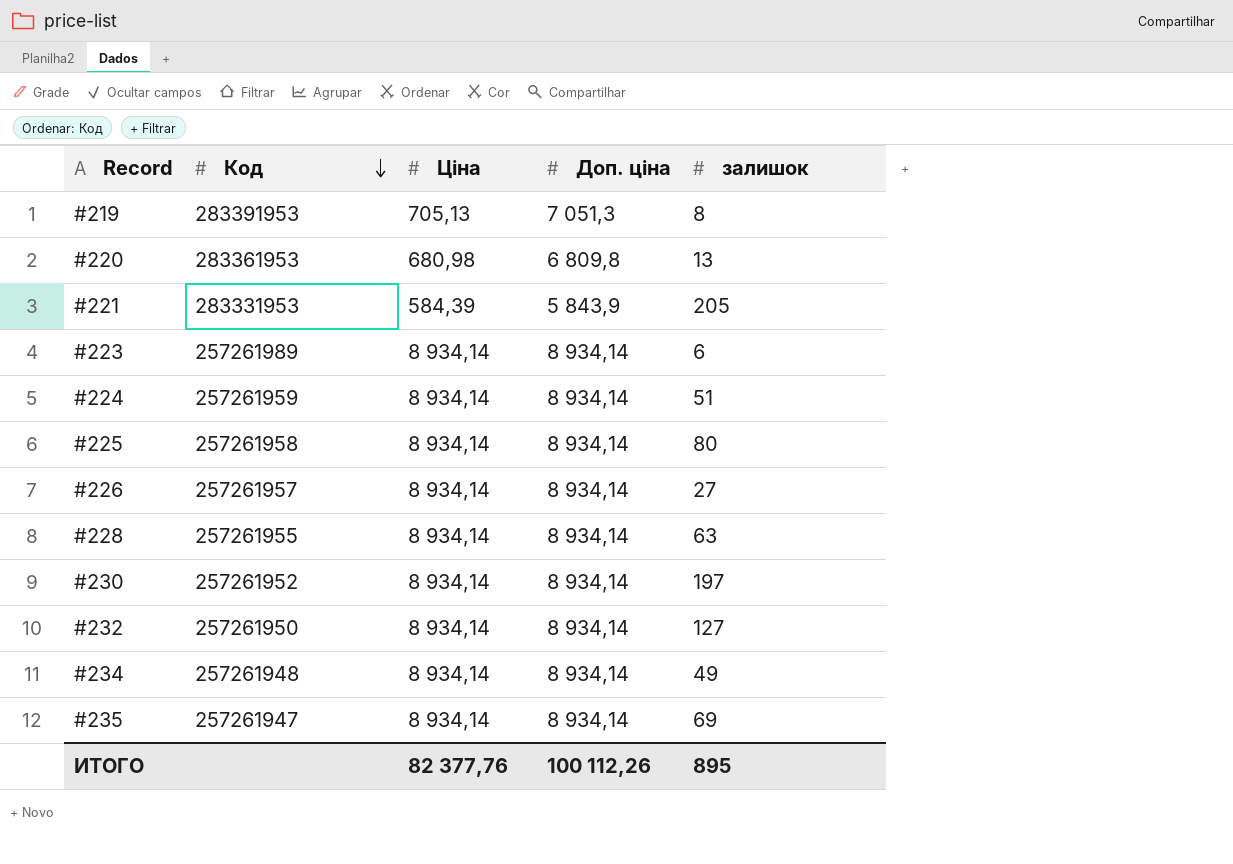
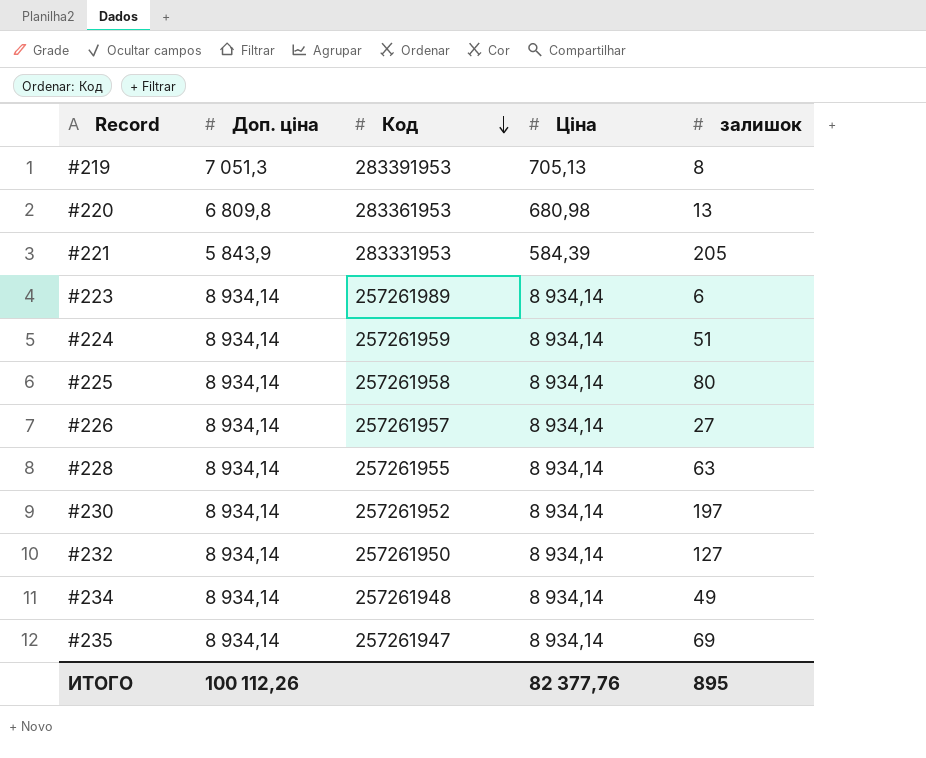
column Доп. ціна | position: 4 -> 2

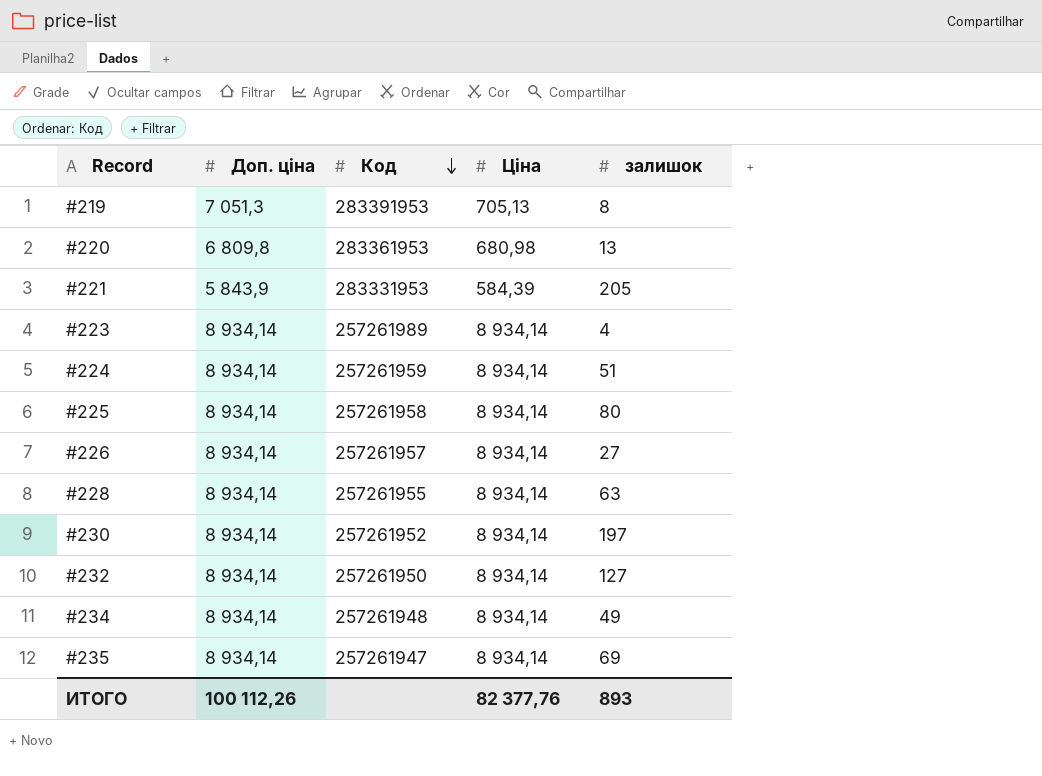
#223 | залишок: 6 -> 4
ИТОГО | залишок: 895 -> 893

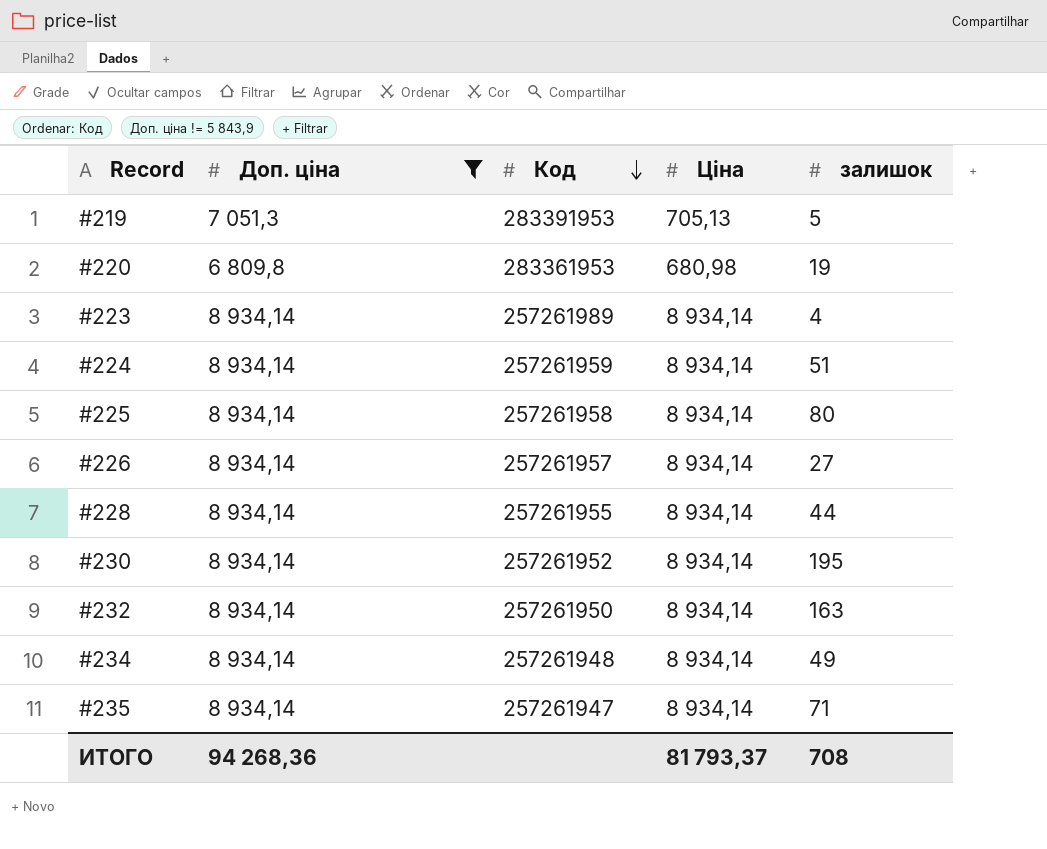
filter: none -> Доп. ціна != 5 843,9
#219 | залишок: 8 -> 5
#220 | залишок: 13 -> 19
#228 | залишок: 63 -> 44
#230 | залишок: 197 -> 195
#232 | залишок: 127 -> 163
#235 | залишок: 69 -> 71
ИТОГО | Доп. ціна: 100 112,26 -> 94 268,36
ИТОГО | Ціна: 82 377,76 -> 81 793,37
ИТОГО | залишок: 893 -> 708

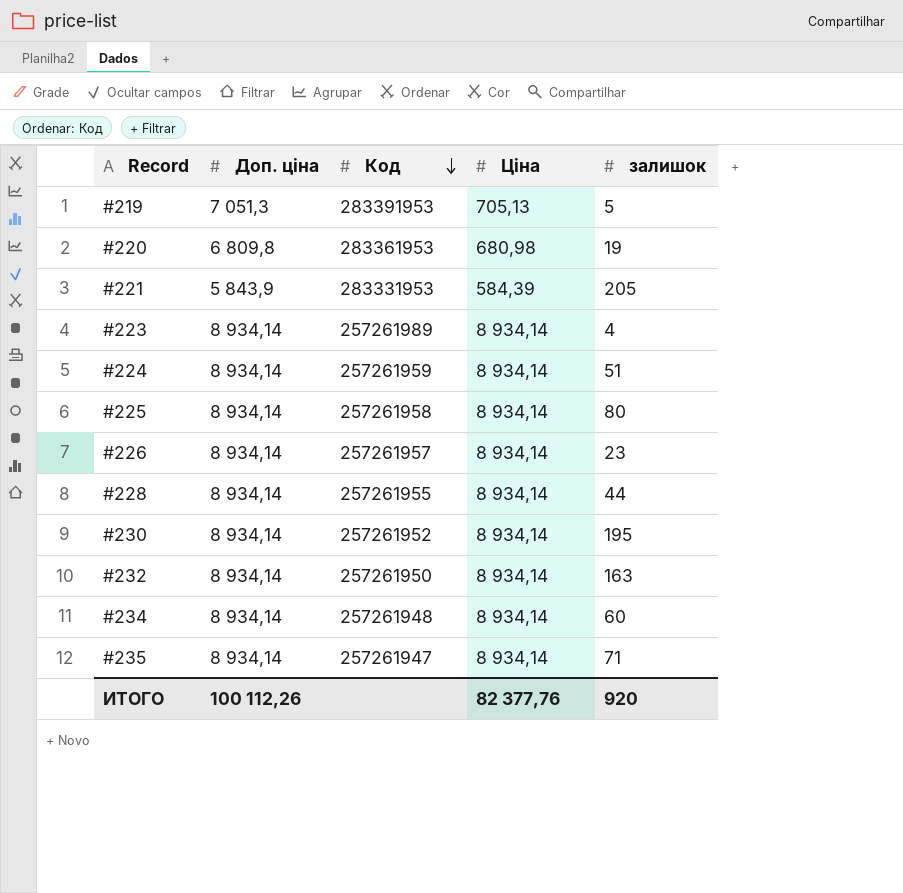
filter: Доп. ціна != 5 843,9 -> none
#226 | залишок: 27 -> 23
#234 | залишок: 49 -> 60
ИТОГО | Доп. ціна: 94 268,36 -> 100 112,26
ИТОГО | Ціна: 81 793,37 -> 82 377,76
ИТОГО | залишок: 708 -> 920

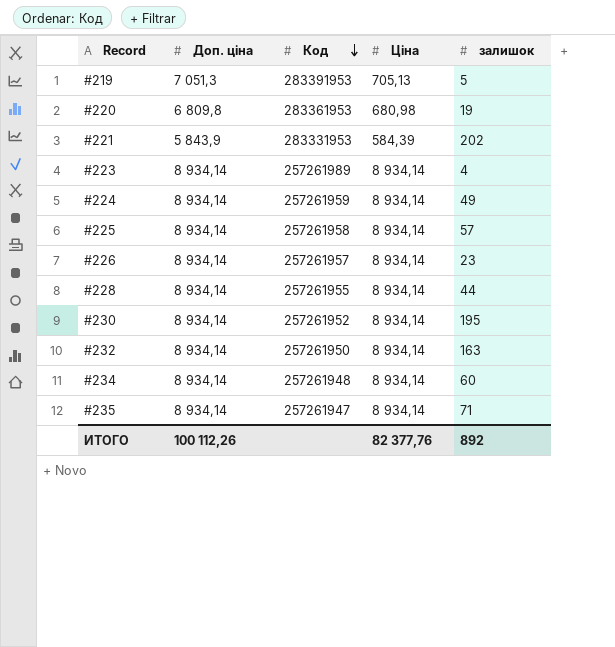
#221 | залишок: 205 -> 202
#224 | залишок: 51 -> 49
#225 | залишок: 80 -> 57
ИТОГО | залишок: 920 -> 892

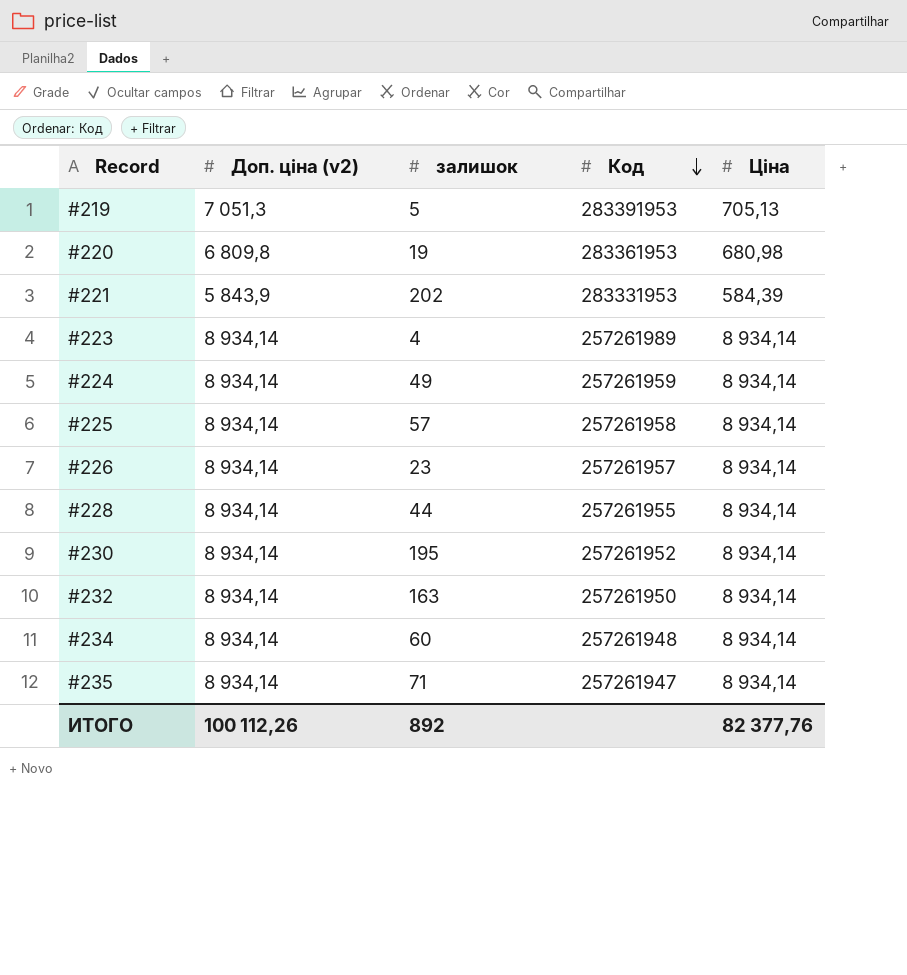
column name: Доп. ціна -> Доп. ціна (v2)
column залишок | position: 5 -> 3

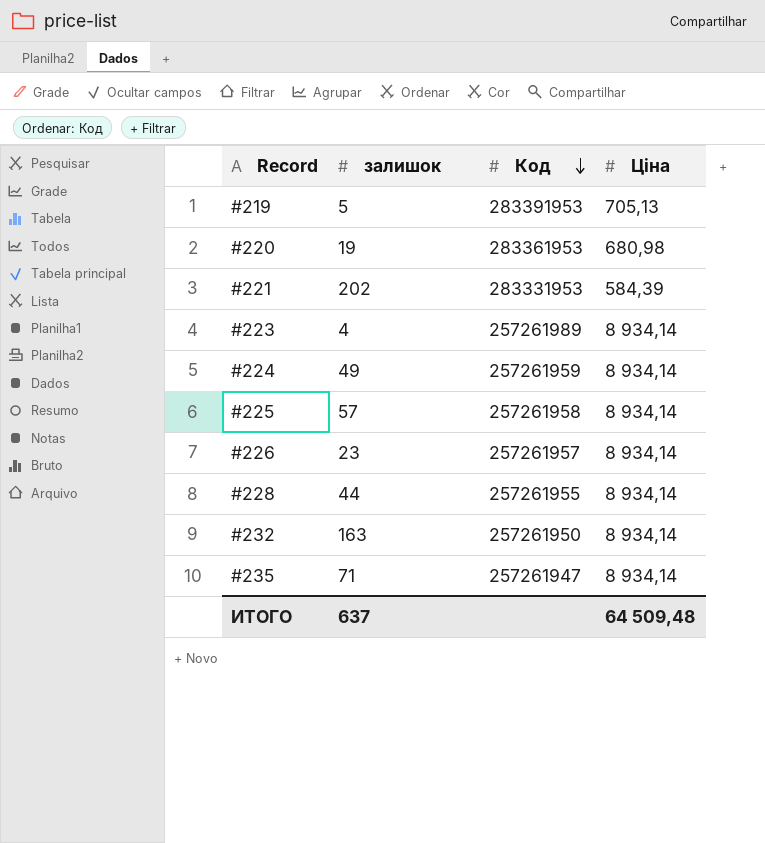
column Доп. ціна (v2) | position: 2 -> none
row #230: 8 934,14 | 195 | 257261952 | 8 934,14 -> none
row #234: 8 934,14 | 60 | 257261948 | 8 934,14 -> none
ИТОГО | залишок: 892 -> 637
ИТОГО | Ціна: 82 377,76 -> 64 509,48

